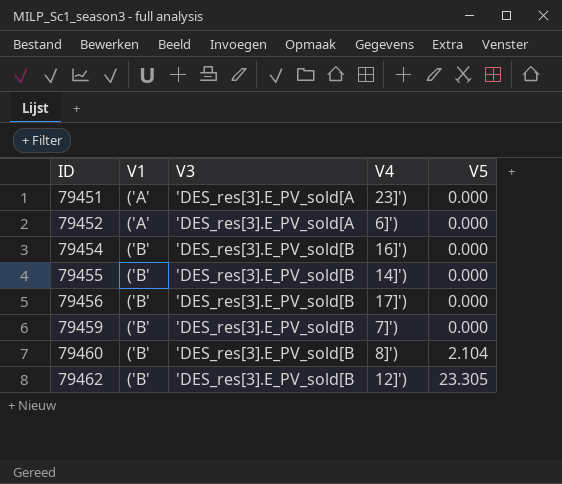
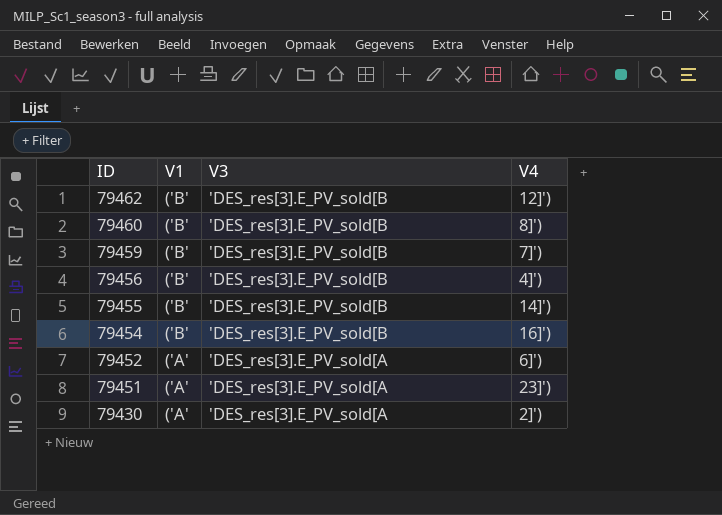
row order: ID ascending -> ID descending
column V5 | position: 5 -> none
79456 | V4: 17]') -> 4]')
row 79430: none -> ('A' | 'DES_res[3].E_PV_sold[A | 2]')

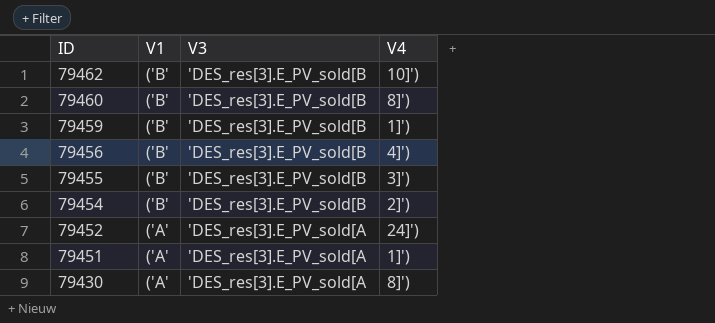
79462 | V4: 12]') -> 10]')
79459 | V4: 7]') -> 1]')
79455 | V4: 14]') -> 3]')
79454 | V4: 16]') -> 2]')
79452 | V4: 6]') -> 24]')
79451 | V4: 23]') -> 1]')
79430 | V4: 2]') -> 8]')

